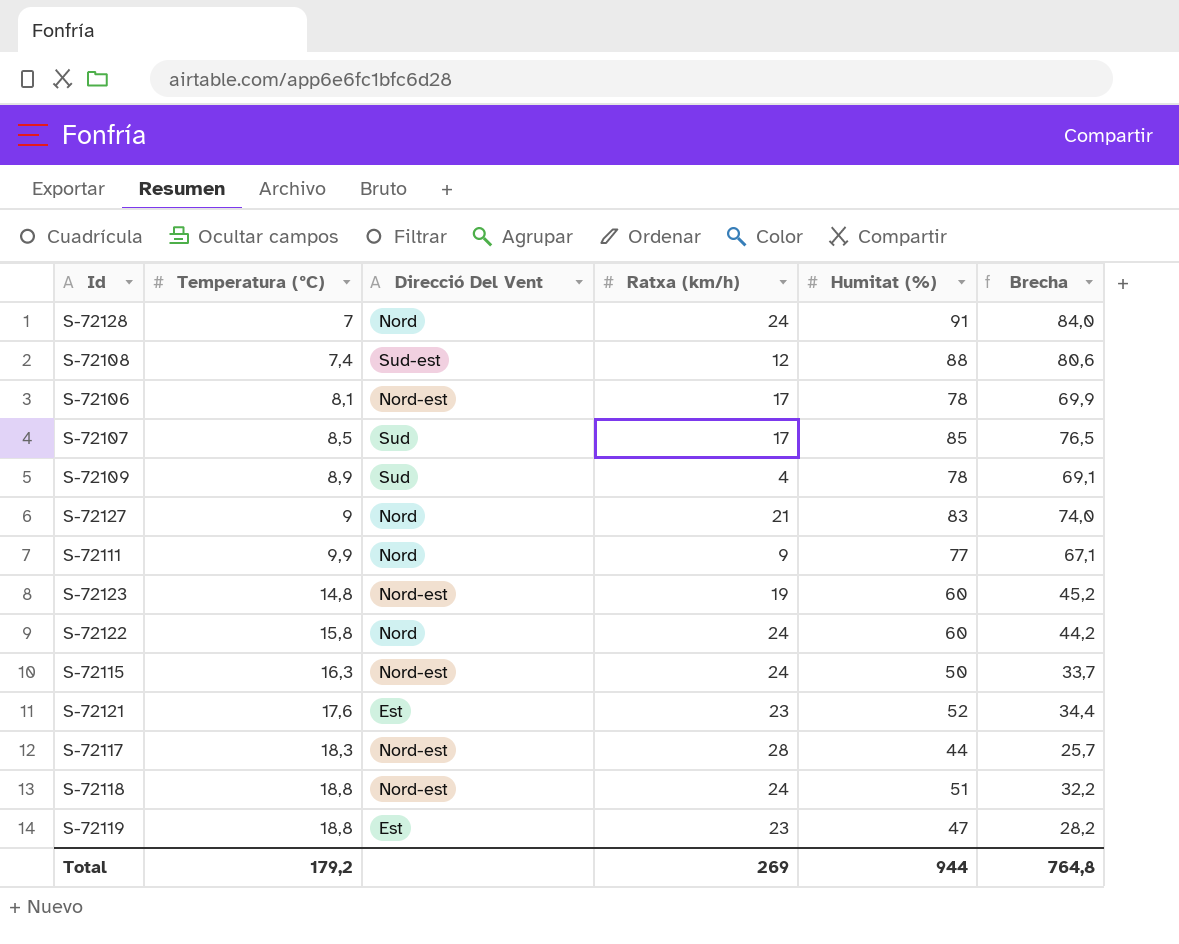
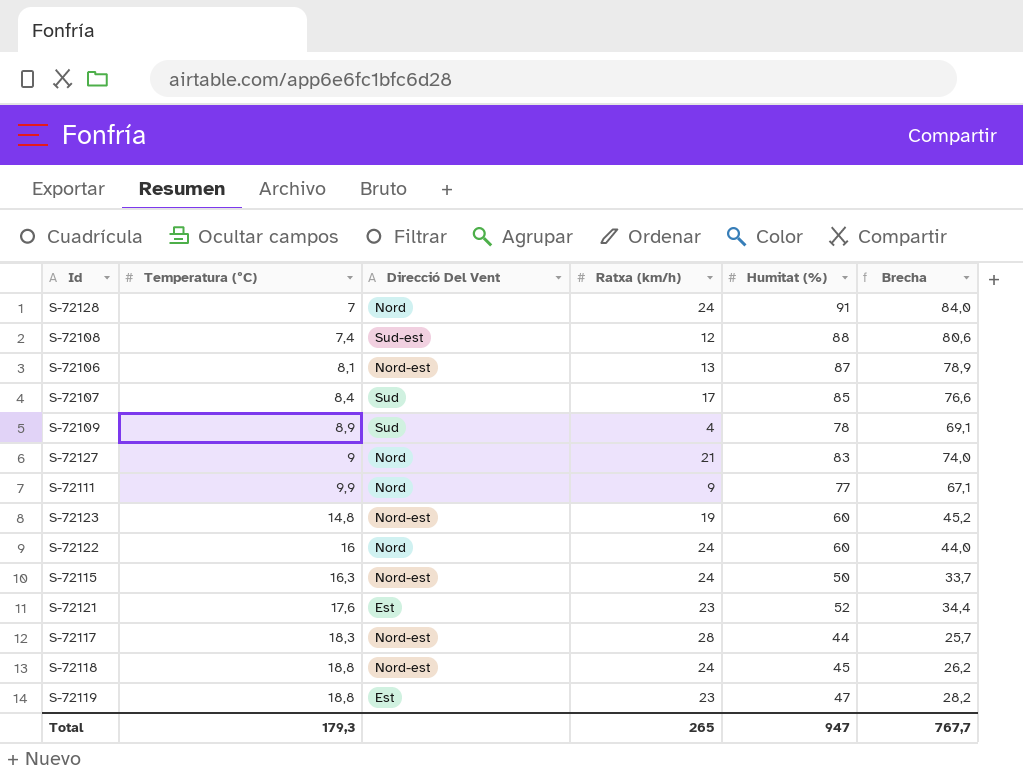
S-72106 | Ratxa (km/h): 17 -> 13
S-72106 | Humitat (%): 78 -> 87
S-72106 | Brecha: 69,9 -> 78,9
S-72107 | Temperatura (ºC): 8,5 -> 8,4
S-72107 | Brecha: 76,5 -> 76,6
S-72122 | Temperatura (ºC): 15,8 -> 16
S-72122 | Brecha: 44,2 -> 44,0
S-72118 | Humitat (%): 51 -> 45
S-72118 | Brecha: 32,2 -> 26,2
Total | Temperatura (ºC): 179,2 -> 179,3
Total | Ratxa (km/h): 269 -> 265
Total | Humitat (%): 944 -> 947
Total | Brecha: 764,8 -> 767,7

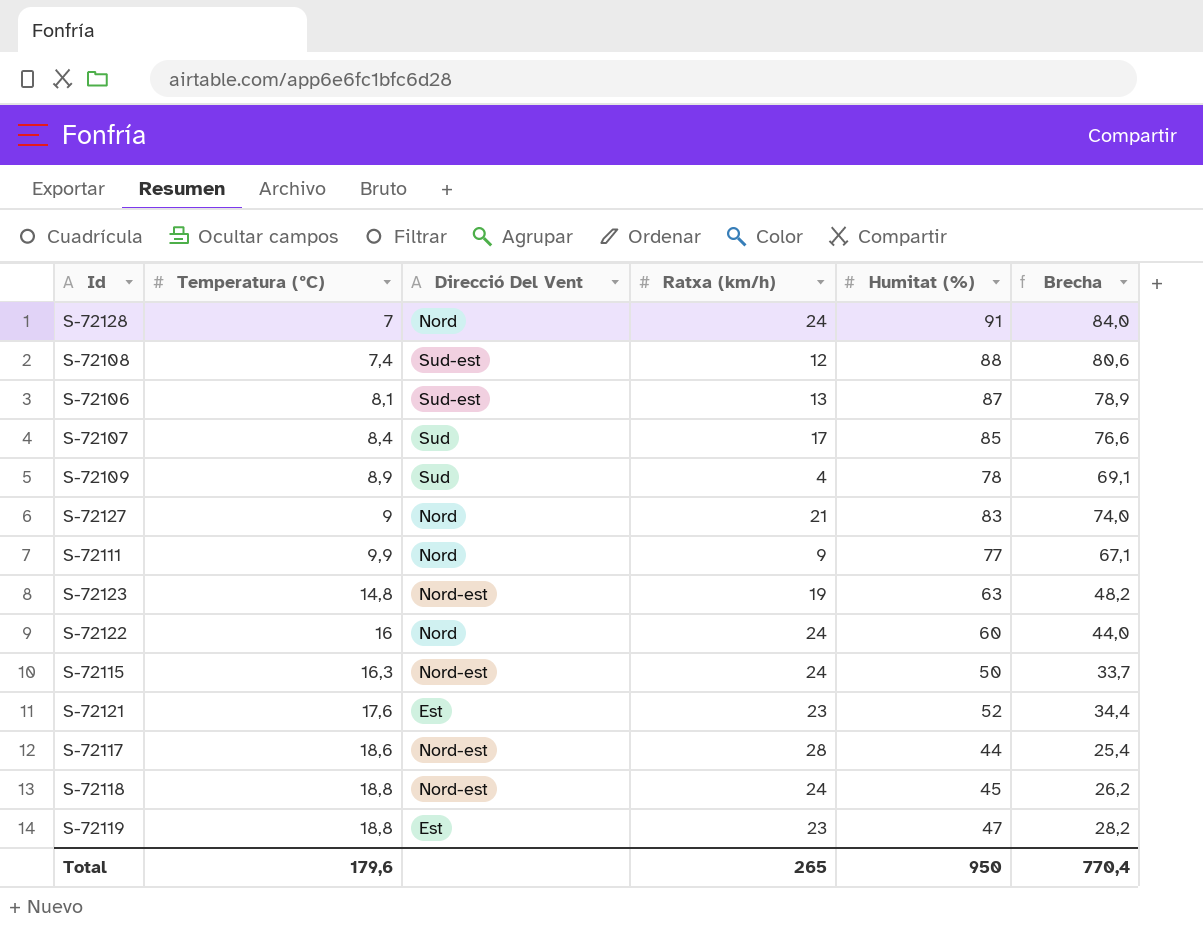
S-72106 | Direcció Del Vent: Nord-est -> Sud-est
S-72123 | Humitat (%): 60 -> 63
S-72123 | Brecha: 45,2 -> 48,2
S-72117 | Temperatura (ºC): 18,3 -> 18,6
S-72117 | Brecha: 25,7 -> 25,4
Total | Temperatura (ºC): 179,3 -> 179,6
Total | Humitat (%): 947 -> 950
Total | Brecha: 767,7 -> 770,4

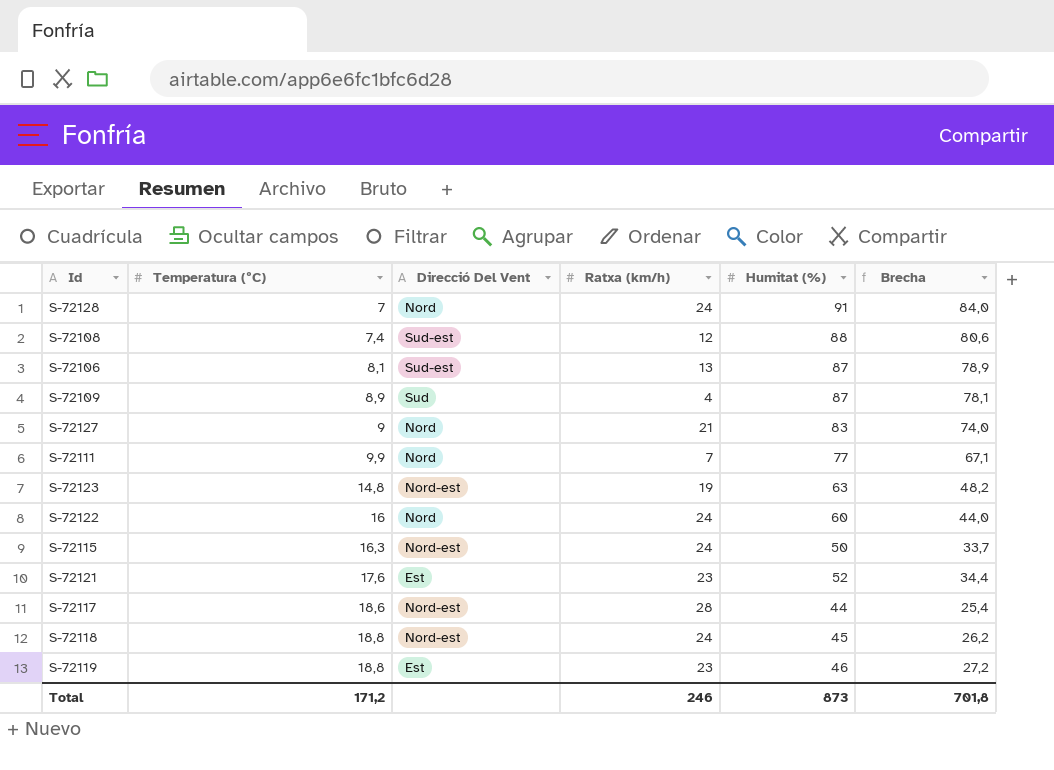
row S-72107: 8,4 | Sud | 17 | 85 | 76,6 -> none
S-72109 | Humitat (%): 78 -> 87
S-72109 | Brecha: 69,1 -> 78,1
S-72111 | Ratxa (km/h): 9 -> 7
S-72119 | Humitat (%): 47 -> 46
S-72119 | Brecha: 28,2 -> 27,2
Total | Temperatura (ºC): 179,6 -> 171,2
Total | Ratxa (km/h): 265 -> 246
Total | Humitat (%): 950 -> 873
Total | Brecha: 770,4 -> 701,8

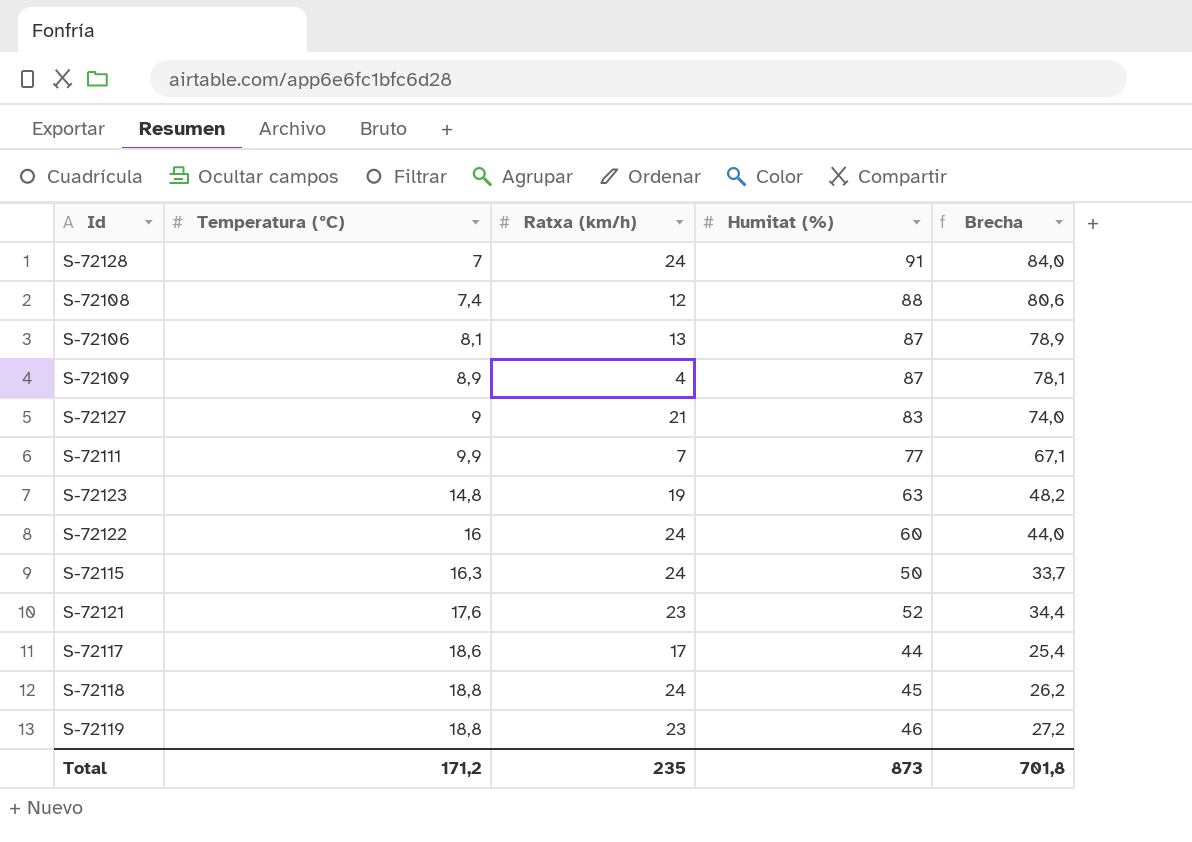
column Direcció Del Vent | position: 3 -> none
S-72117 | Ratxa (km/h): 28 -> 17
Total | Ratxa (km/h): 246 -> 235

